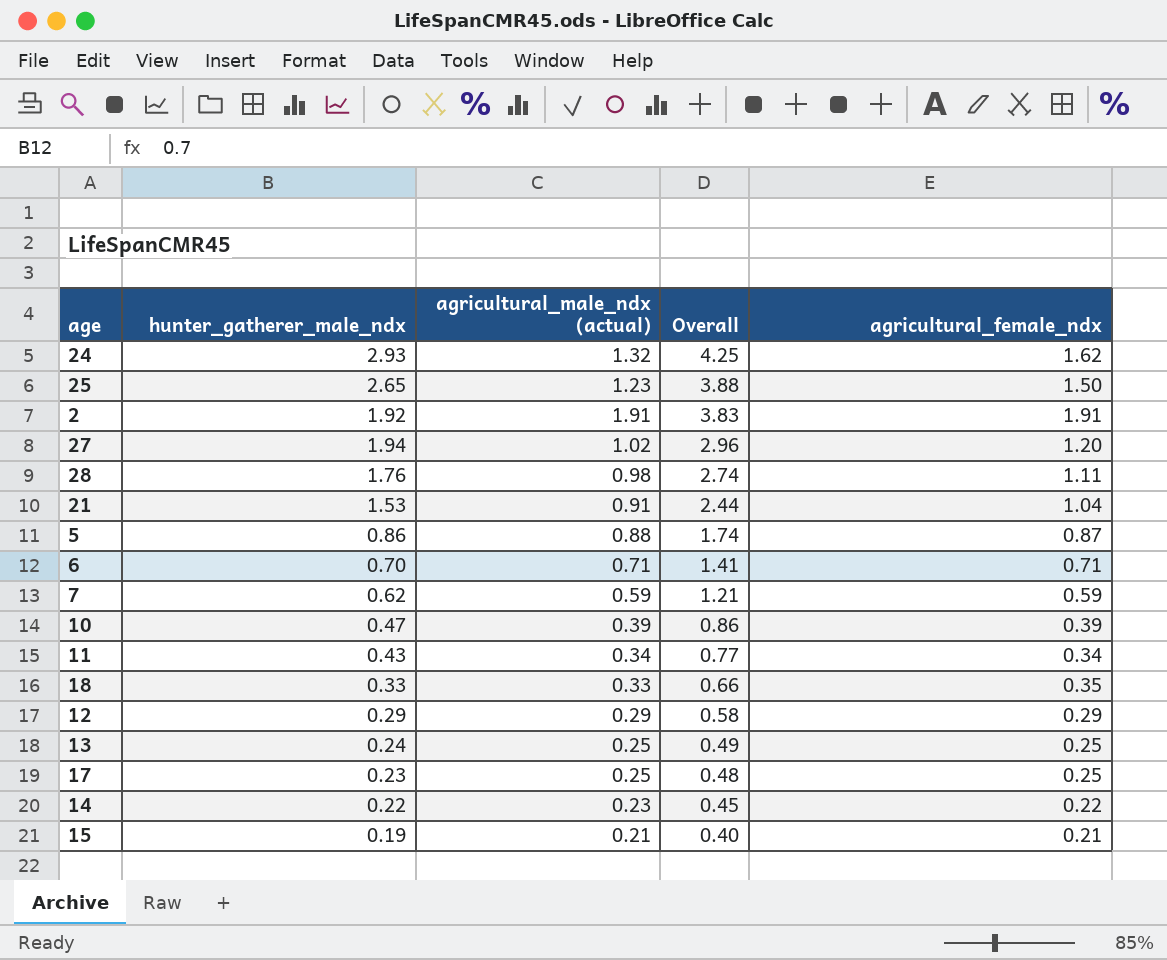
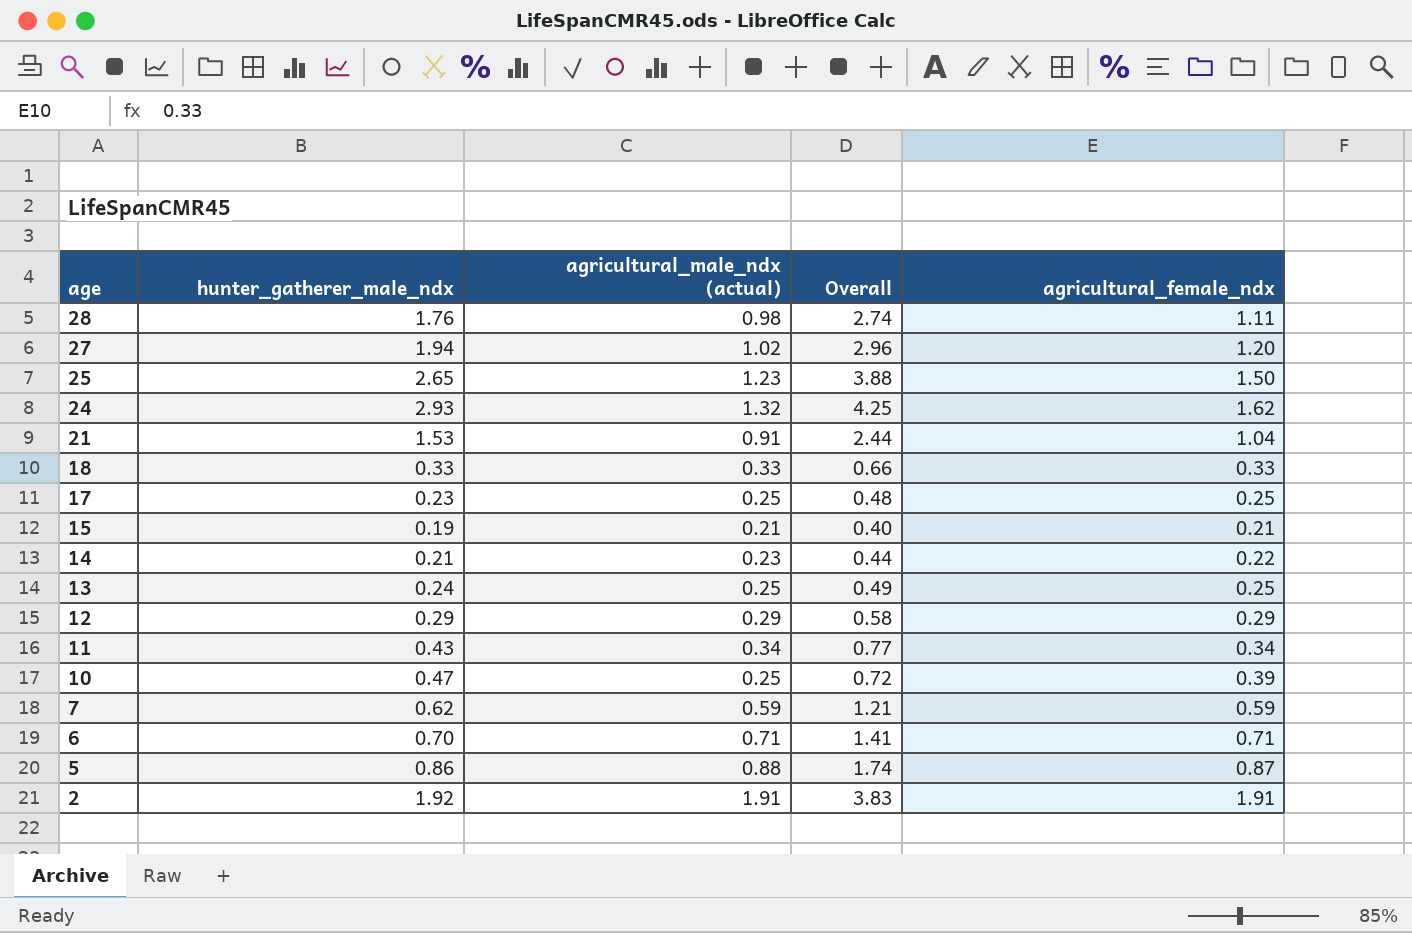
row order: Overall descending -> age descending
18 | agricultural_female_ndx: 0.35 -> 0.33
14 | hunter_gatherer_male_ndx: 0.22 -> 0.21
14 | Overall: 0.45 -> 0.44
10 | agricultural_male_ndx (actual): 0.39 -> 0.25
10 | Overall: 0.86 -> 0.72

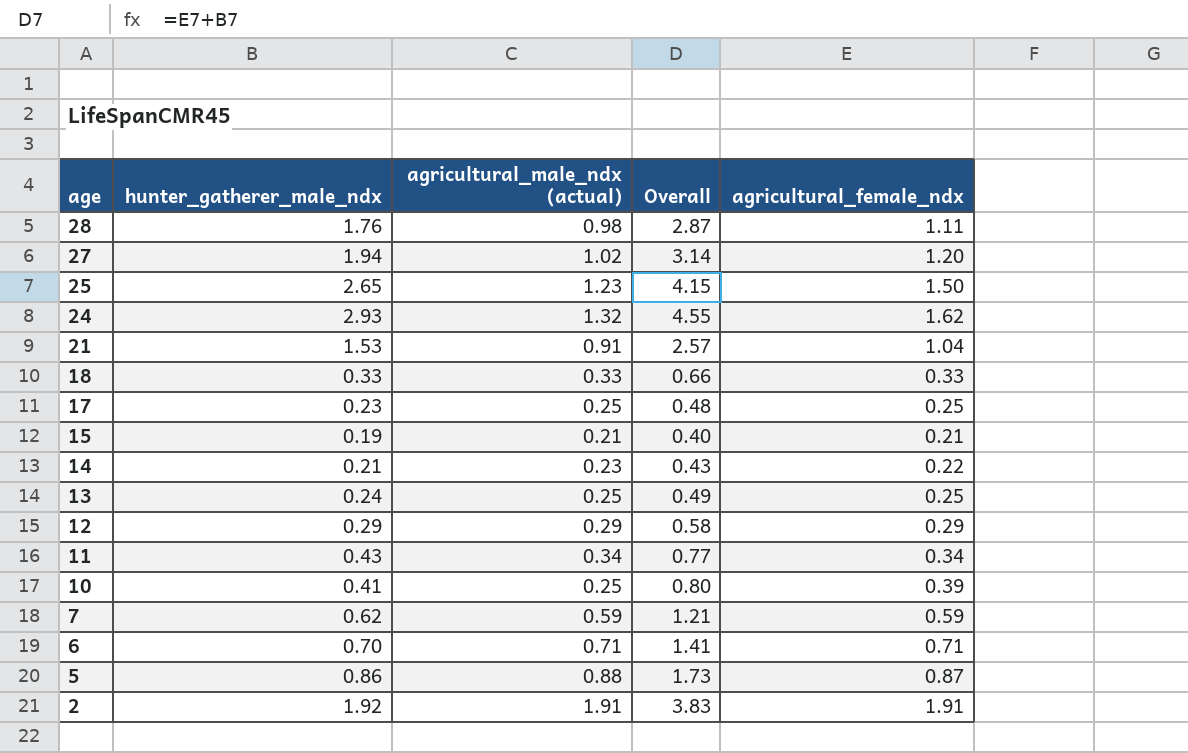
column Overall | formula: [hunter_gatherer_male_ndx] + [agricultural_male_ndx (actual)] -> [hunter_gatherer_male_ndx] + [agricultural_female_ndx]
10 | hunter_gatherer_male_ndx: 0.47 -> 0.41

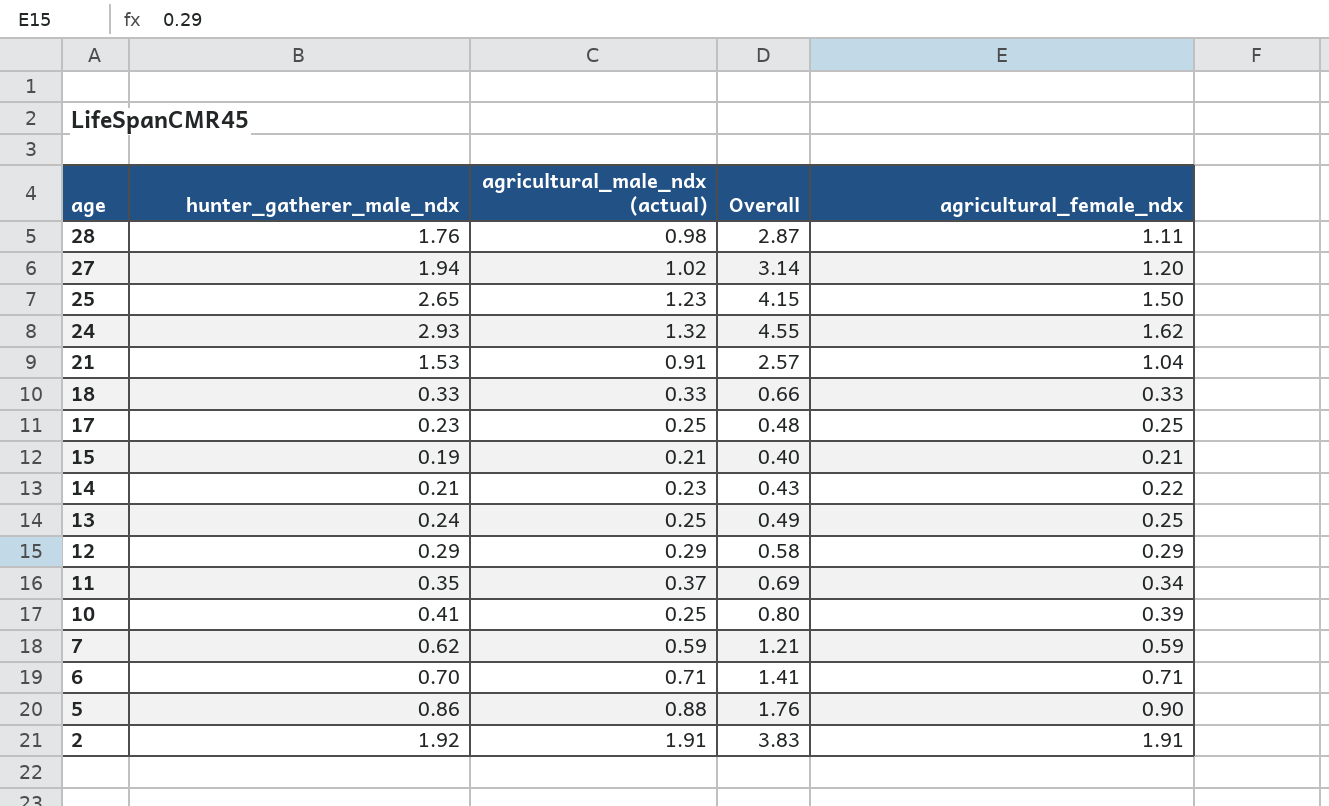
11 | hunter_gatherer_male_ndx: 0.43 -> 0.35
11 | agricultural_male_ndx (actual): 0.34 -> 0.37
11 | Overall: 0.77 -> 0.69
5 | Overall: 1.73 -> 1.76
5 | agricultural_female_ndx: 0.87 -> 0.90

